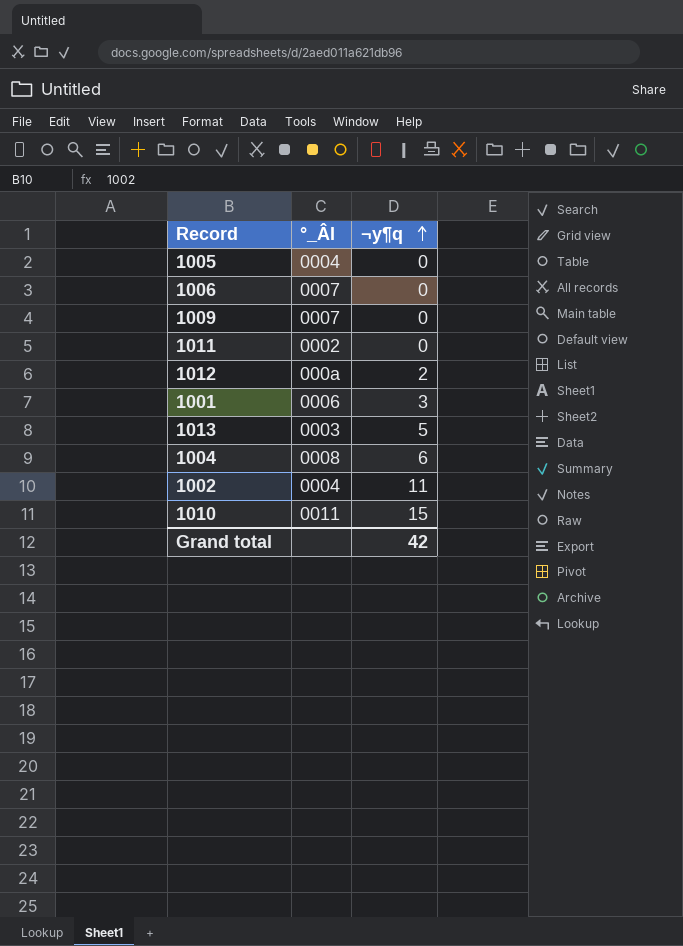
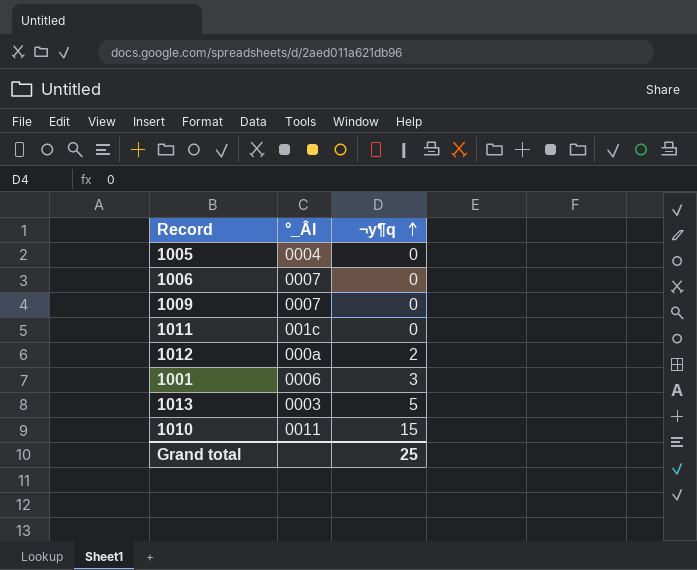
row 1004: 0008 | 6 -> none
row 1002: 0004 | 11 -> none
1011 | °_ÂI: 0002 -> 001c
Grand total | ¬y¶q: 42 -> 25

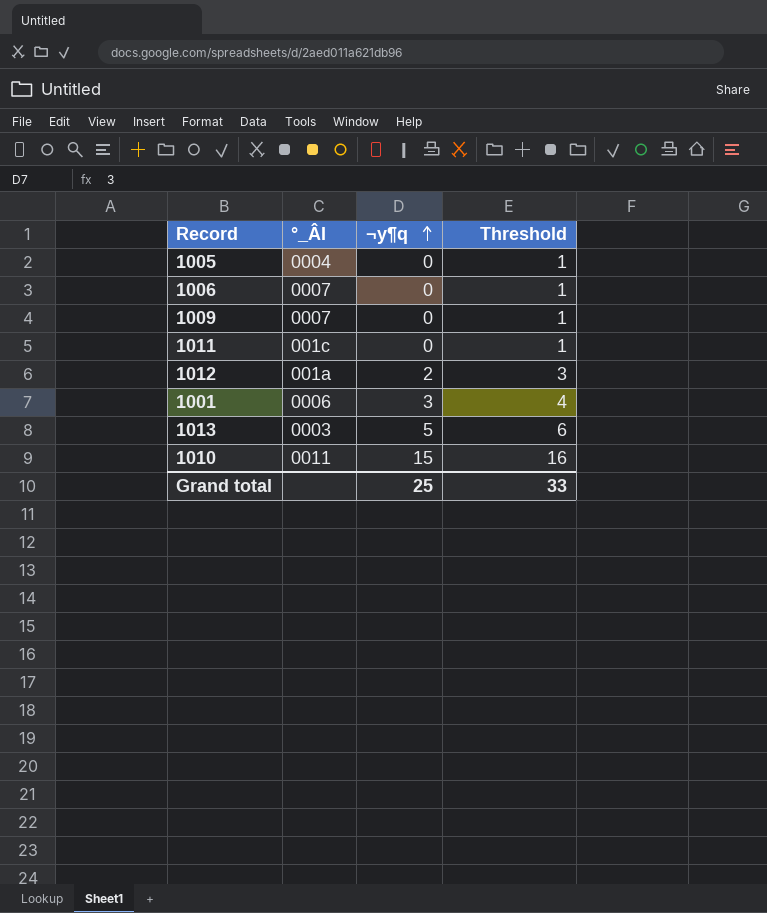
column Threshold | formula: none -> [¬y¶q] + 1
1012 | °_ÂI: 000a -> 001a

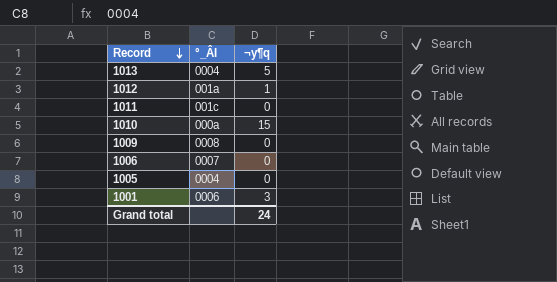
row order: ¬y¶q ascending -> Record descending
column Threshold | formula: [¬y¶q] + 1 -> none
1013 | °_ÂI: 0003 -> 0004
1012 | ¬y¶q: 2 -> 1
1010 | °_ÂI: 0011 -> 000a
1009 | °_ÂI: 0007 -> 0008
Grand total | ¬y¶q: 25 -> 24

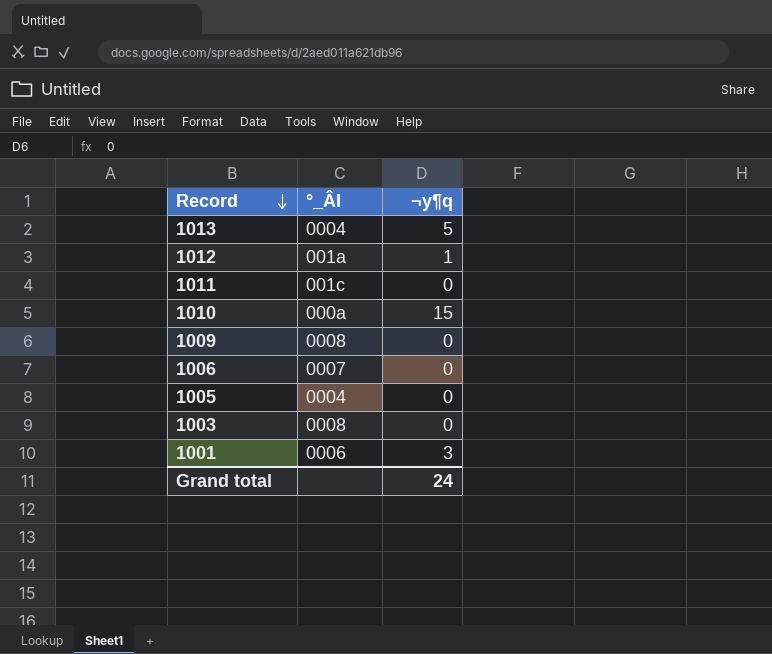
row 1003: none -> 0008 | 0

